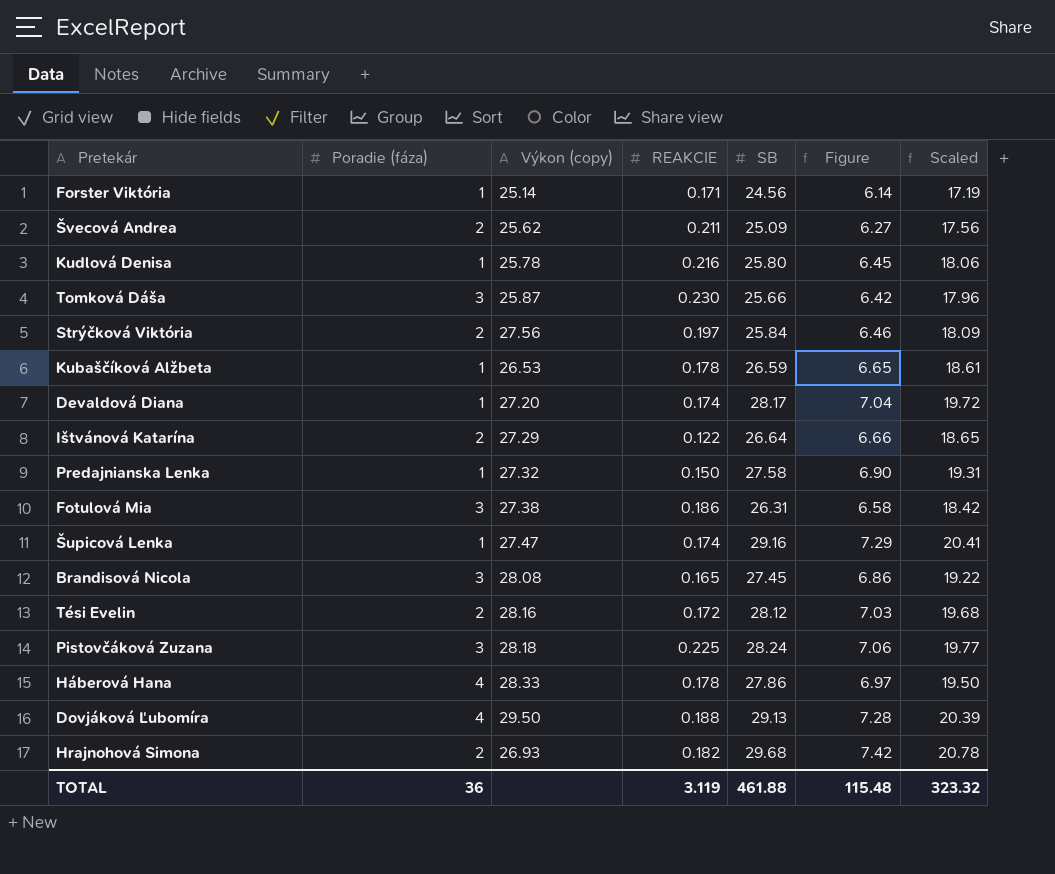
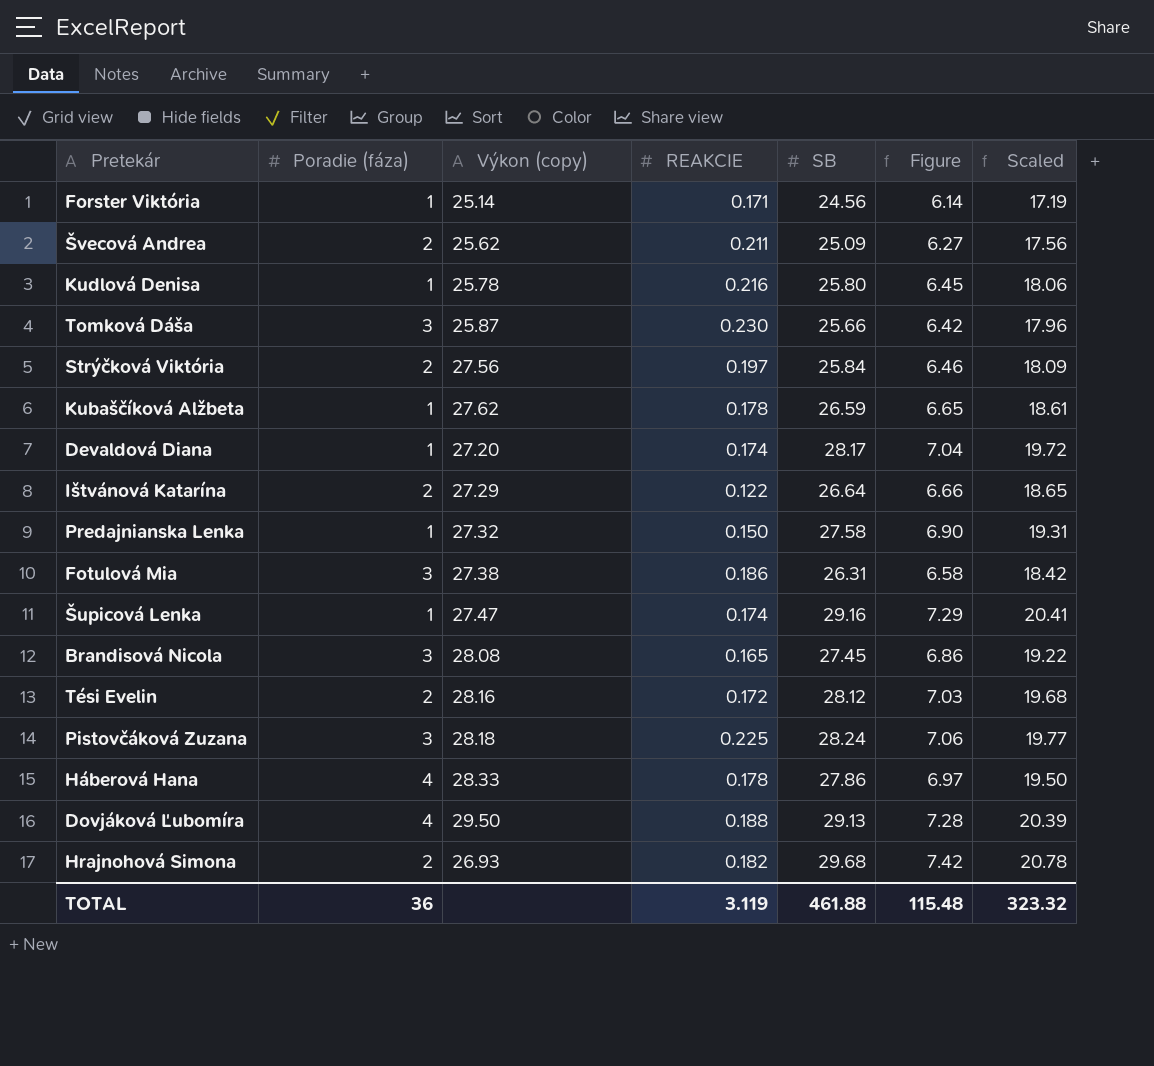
Kubaščíková Alžbeta | Výkon (copy): 26.53 -> 27.62

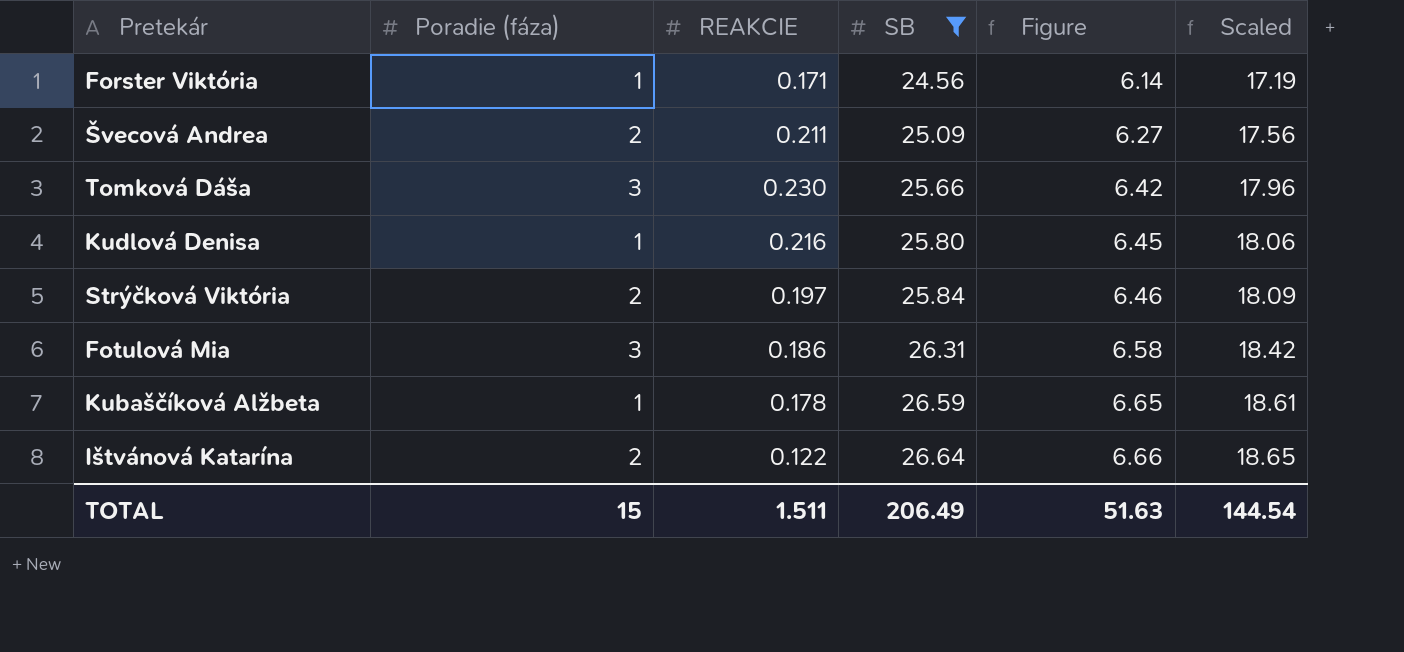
filter: none -> SB <= 26.64
row order: none -> SB ascending
column Výkon (copy) | position: 3 -> none
TOTAL | Poradie (fáza): 36 -> 15
TOTAL | REAKCIE: 3.119 -> 1.511
TOTAL | SB: 461.88 -> 206.49
TOTAL | Figure: 115.48 -> 51.63
TOTAL | Scaled: 323.32 -> 144.54

